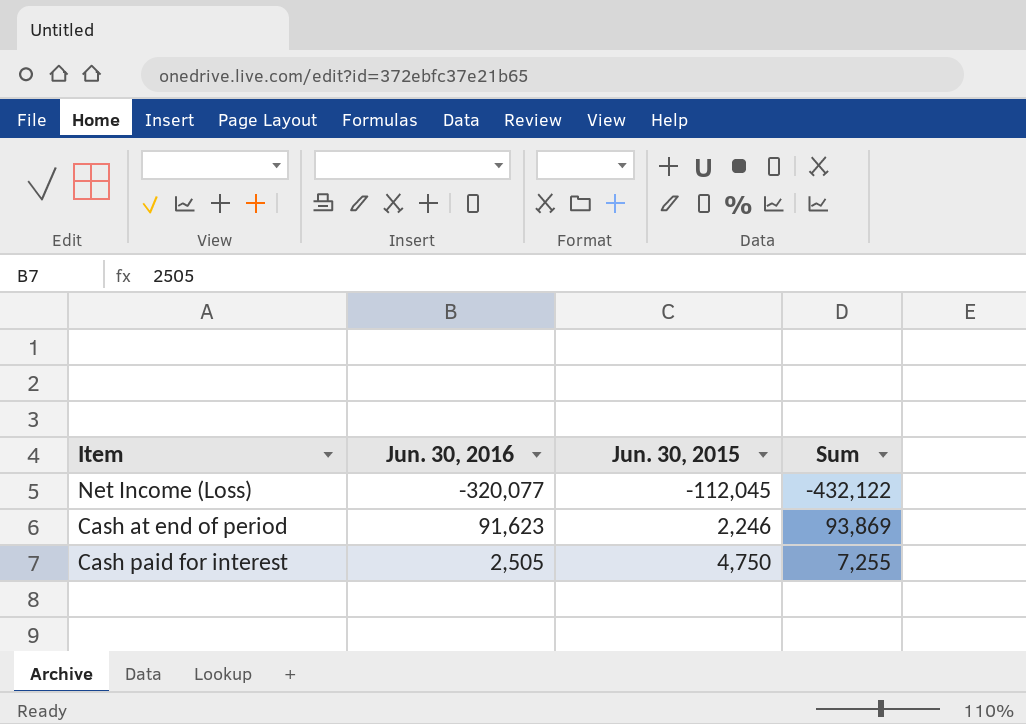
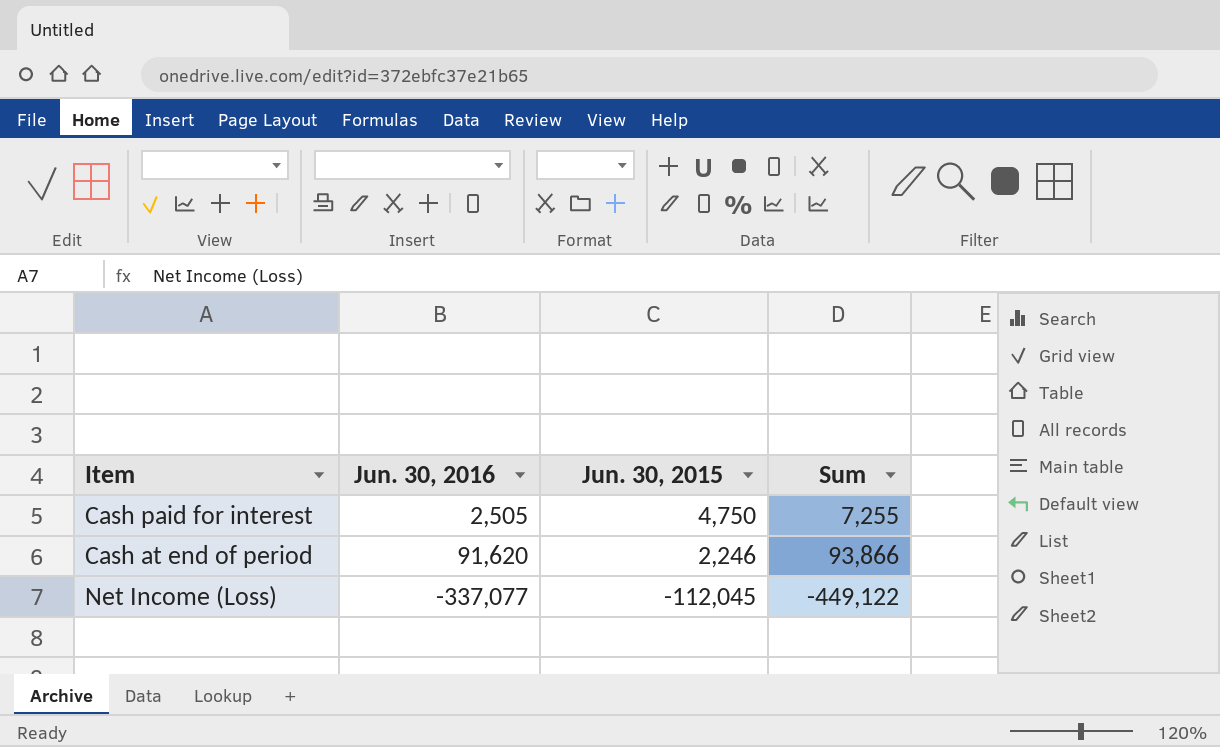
row order: Jun. 30, 2015 ascending -> Jun. 30, 2015 descending
Cash at end of period | Jun. 30, 2016: 91,623 -> 91,620
Cash at end of period | Sum: 93,869 -> 93,866
Net Income (Loss) | Jun. 30, 2016: -320,077 -> -337,077
Net Income (Loss) | Sum: -432,122 -> -449,122

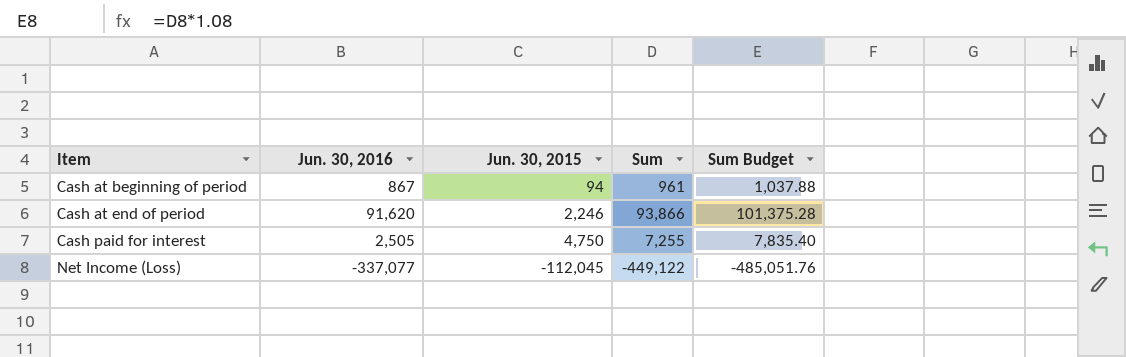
row order: Jun. 30, 2015 descending -> Item ascending
column Sum Budget | formula: none -> [Sum] * 1.08
row Cash at beginning of period: none -> 867 | 94 | 961 | 1,037.88

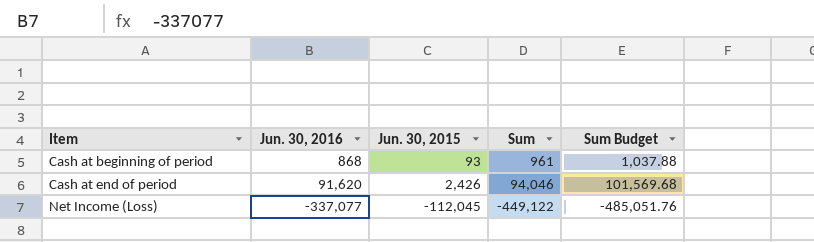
row Cash paid for interest: 2,505 | 4,750 | 7,255 | 7,835.40 -> none
Cash at beginning of period | Jun. 30, 2016: 867 -> 868
Cash at beginning of period | Jun. 30, 2015: 94 -> 93
Cash at end of period | Jun. 30, 2015: 2,246 -> 2,426
Cash at end of period | Sum: 93,866 -> 94,046
Cash at end of period | Sum Budget: 101,375.28 -> 101,569.68

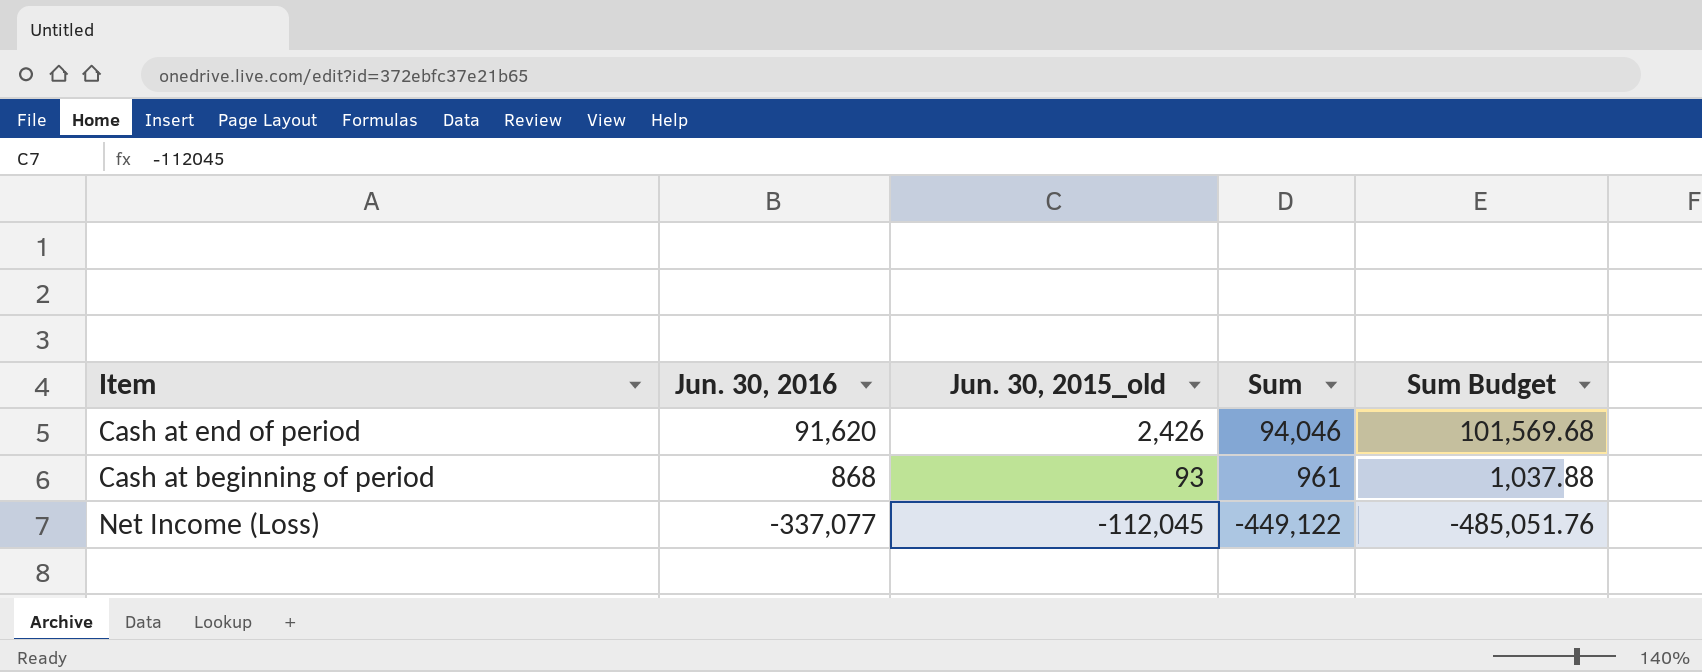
row order: Item ascending -> Jun. 30, 2016 descending
column name: Jun. 30, 2015 -> Jun. 30, 2015_old

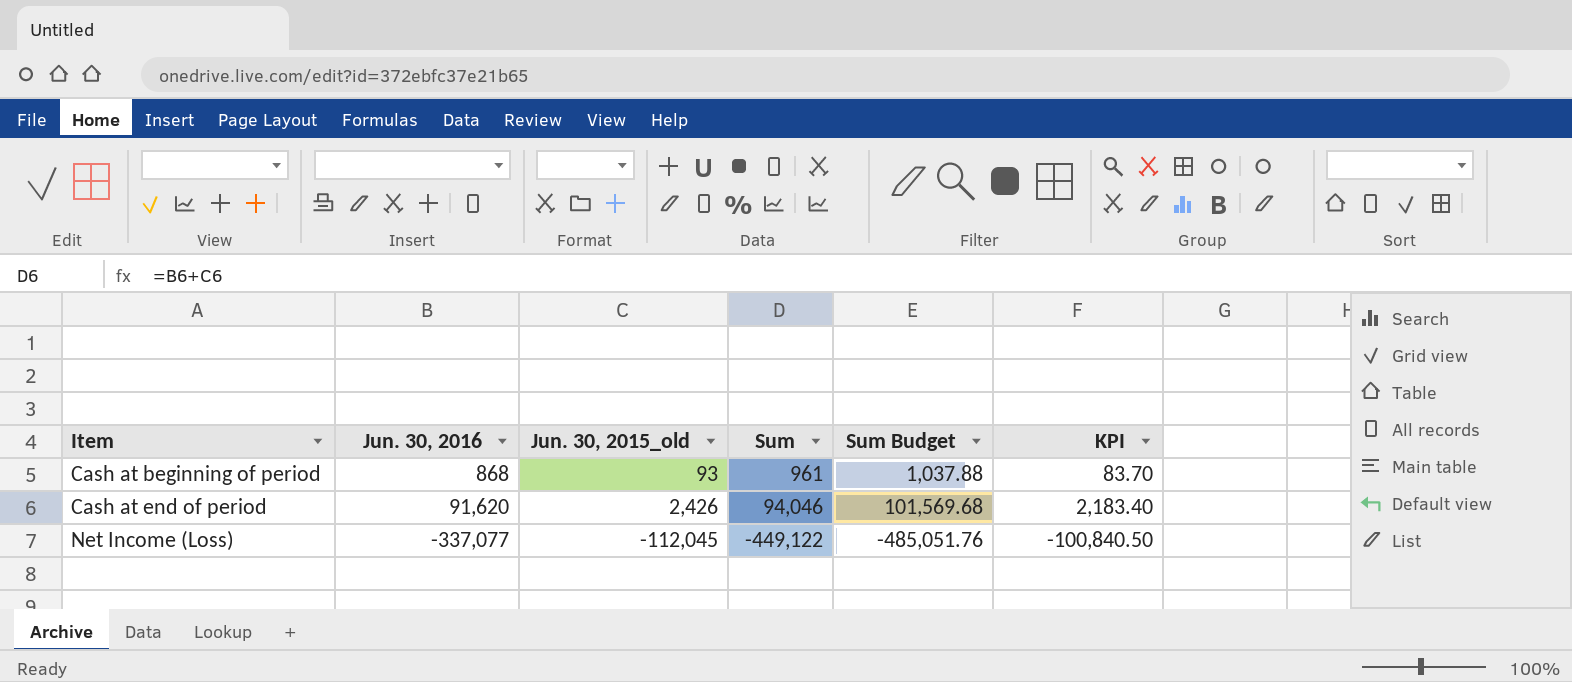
row order: Jun. 30, 2016 descending -> Item ascending
column KPI | formula: none -> [Jun. 30, 2015_old] * 0.9

